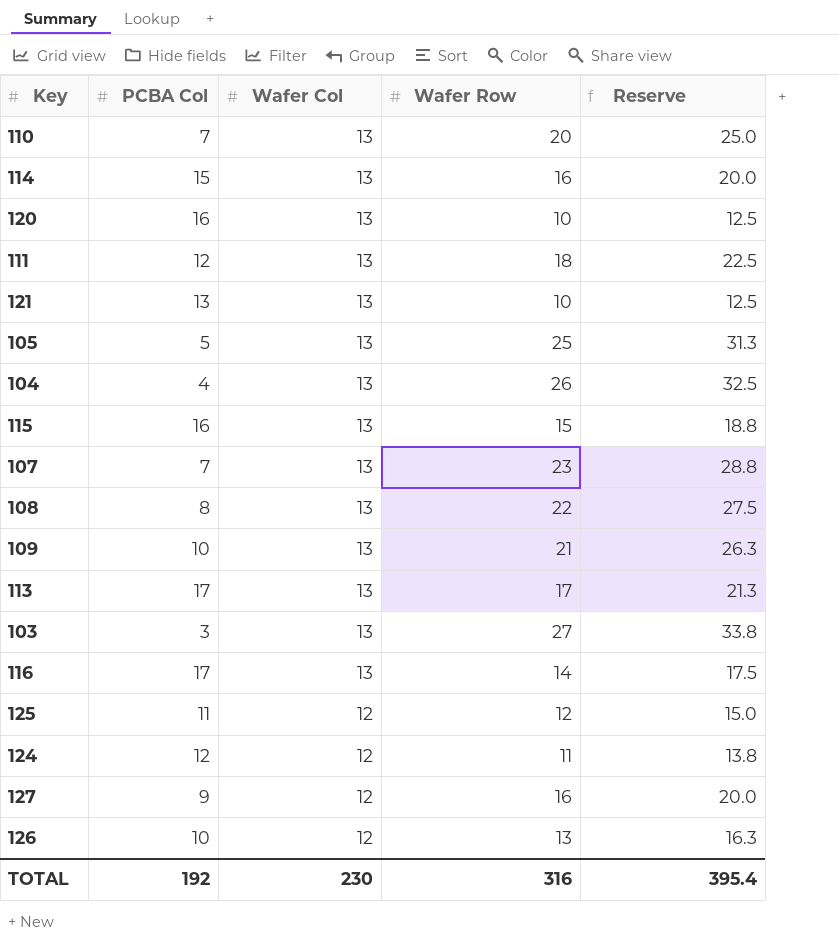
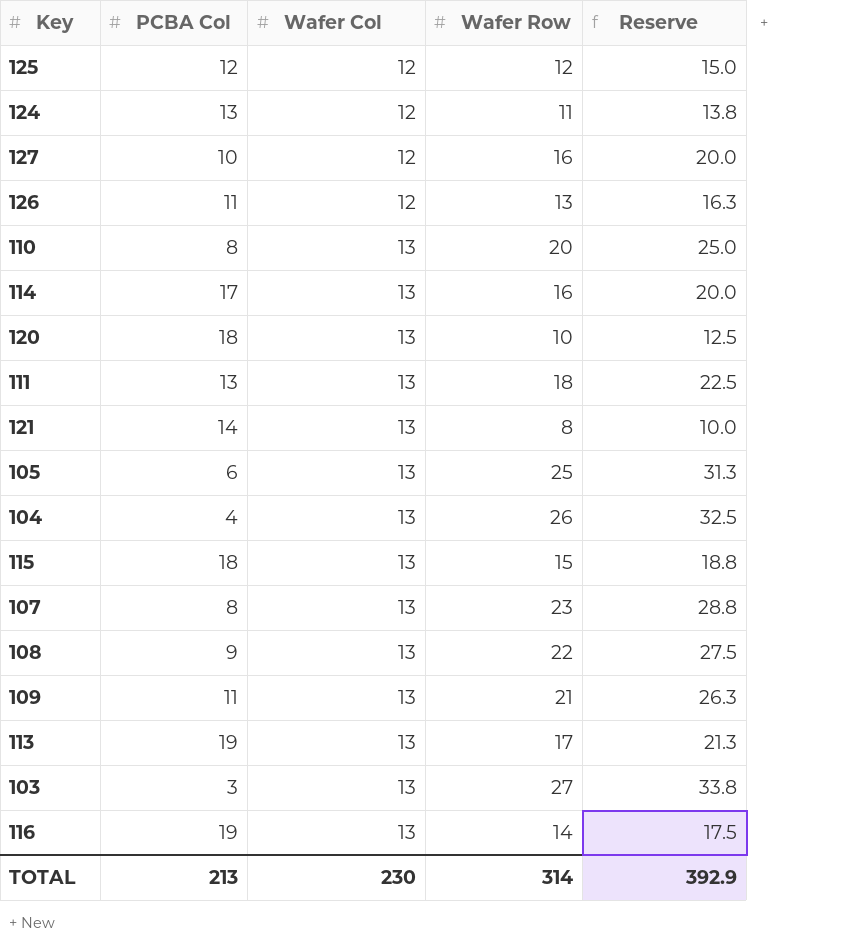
row order: Wafer Col descending -> Wafer Col ascending
125 | PCBA Col: 11 -> 12
124 | PCBA Col: 12 -> 13
127 | PCBA Col: 9 -> 10
126 | PCBA Col: 10 -> 11
110 | PCBA Col: 7 -> 8
114 | PCBA Col: 15 -> 17
120 | PCBA Col: 16 -> 18
111 | PCBA Col: 12 -> 13
121 | PCBA Col: 13 -> 14
121 | Wafer Row: 10 -> 8
121 | Reserve: 12.5 -> 10.0
105 | PCBA Col: 5 -> 6
115 | PCBA Col: 16 -> 18
107 | PCBA Col: 7 -> 8
108 | PCBA Col: 8 -> 9
109 | PCBA Col: 10 -> 11
113 | PCBA Col: 17 -> 19
116 | PCBA Col: 17 -> 19
TOTAL | PCBA Col: 192 -> 213
TOTAL | Wafer Row: 316 -> 314
TOTAL | Reserve: 395.4 -> 392.9

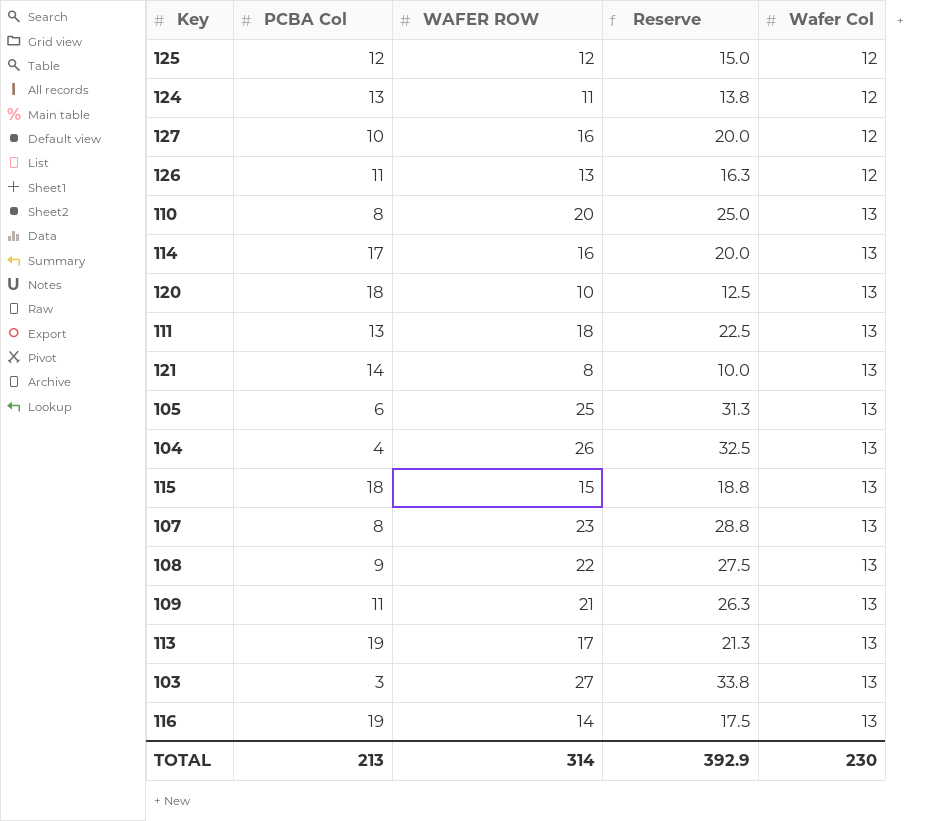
column name: Wafer Row -> WAFER ROW
column Wafer Col | position: 3 -> 5

